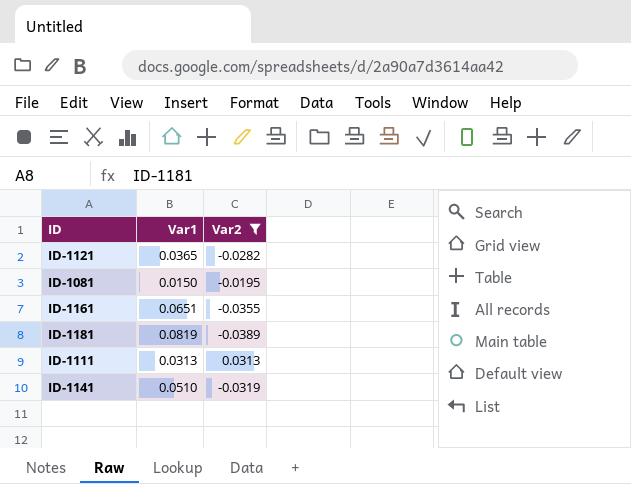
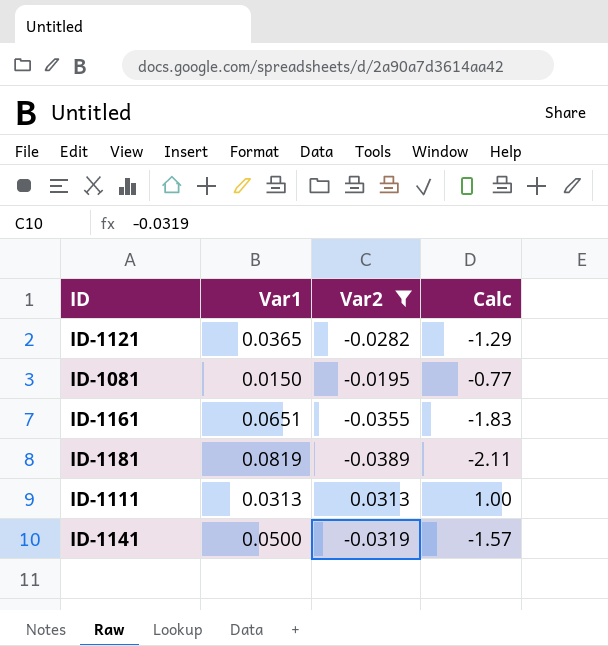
column Calc | formula: none -> [Var1] / [Var2]
ID-1141 | Var1: 0.0510 -> 0.0500

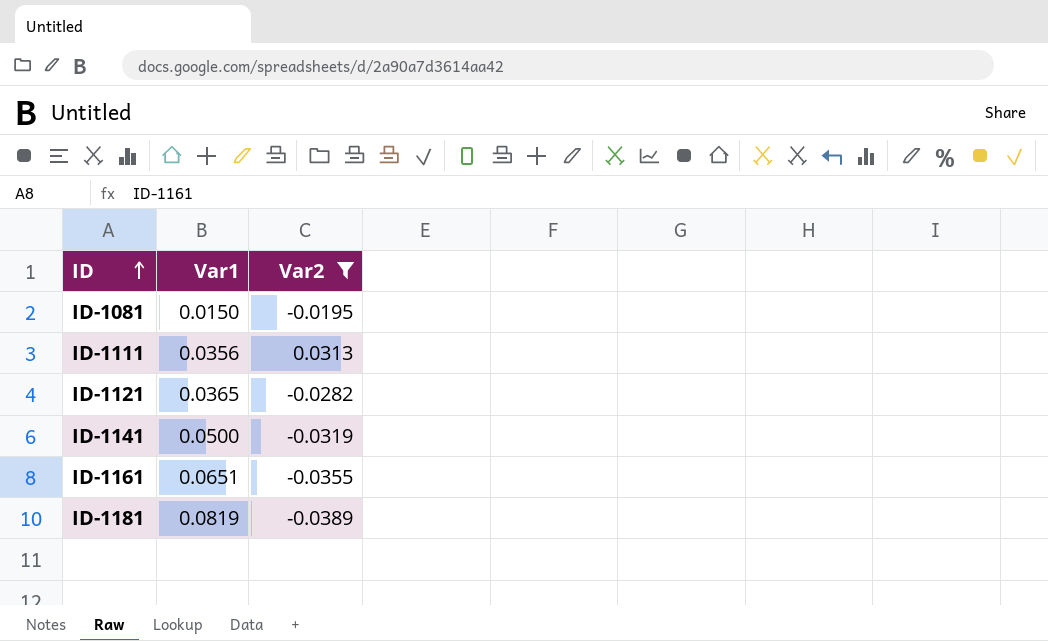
row order: none -> ID ascending
column Calc | formula: [Var1] / [Var2] -> none
ID-1111 | Var1: 0.0313 -> 0.0356

